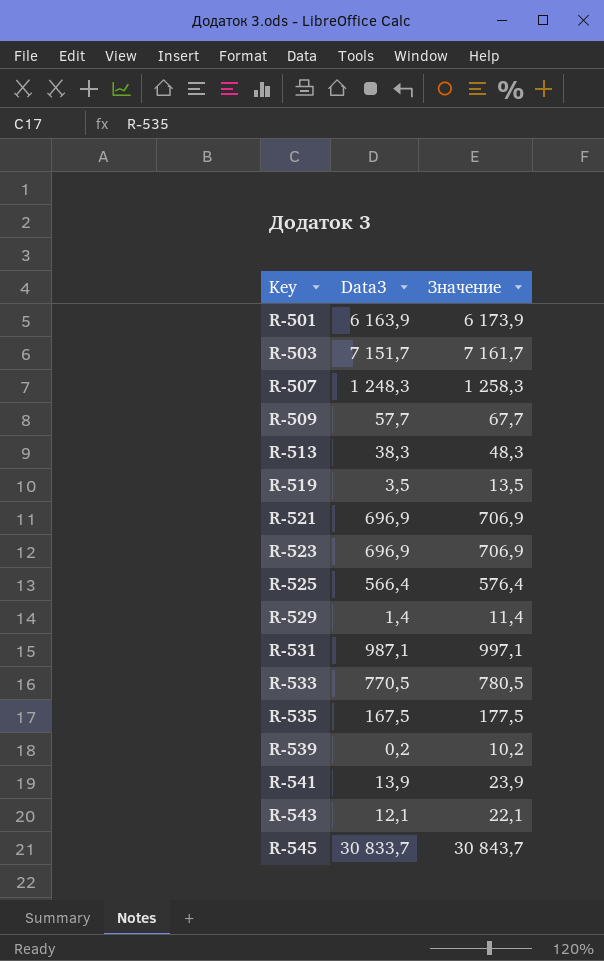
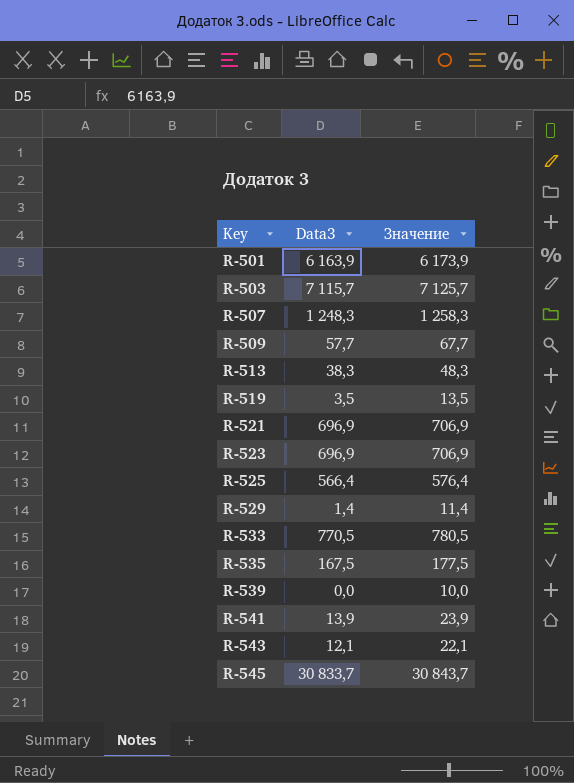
row R-531: 987,1 | 997,1 -> none
R-503 | Data3: 7 151,7 -> 7 115,7
R-503 | Значение: 7 161,7 -> 7 125,7
R-539 | Data3: 0,2 -> 0,0
R-539 | Значение: 10,2 -> 10,0

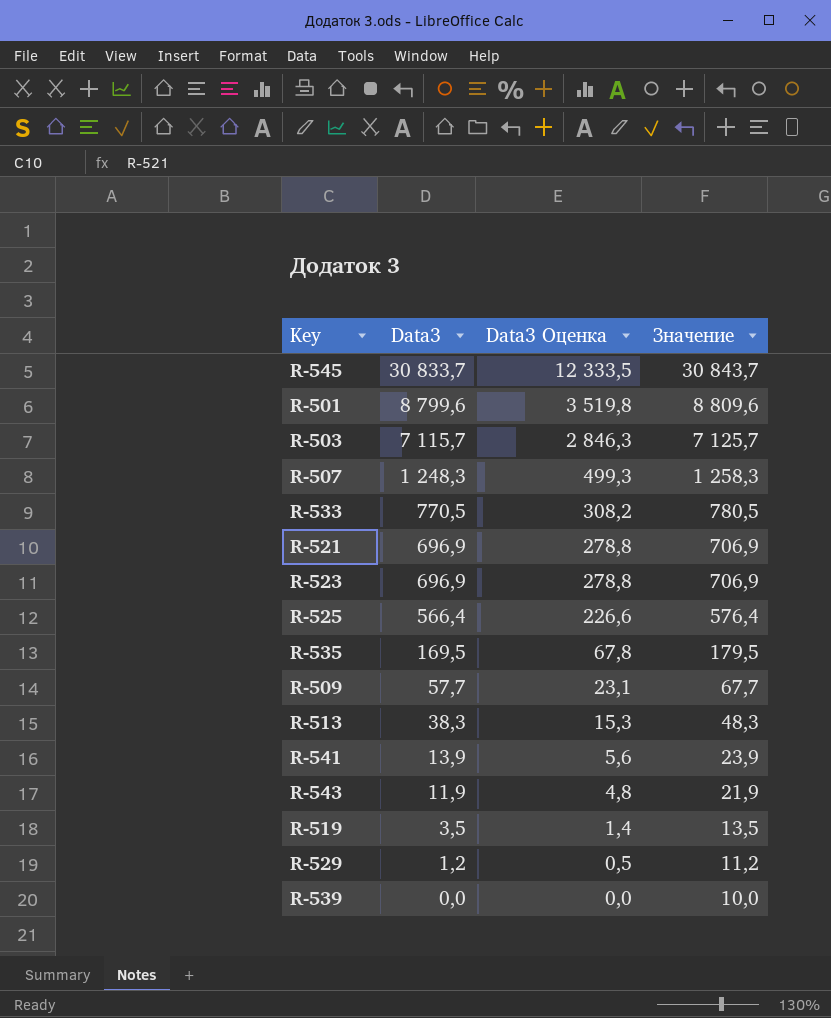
row order: Key ascending -> Data3 descending
column Data3 Оценка | formula: none -> [Data3] * 0,4
R-501 | Data3: 6 163,9 -> 8 799,6
R-501 | Значение: 6 173,9 -> 8 809,6
R-535 | Data3: 167,5 -> 169,5
R-535 | Значение: 177,5 -> 179,5
R-543 | Data3: 12,1 -> 11,9
R-543 | Значение: 22,1 -> 21,9
R-529 | Data3: 1,4 -> 1,2
R-529 | Значение: 11,4 -> 11,2

